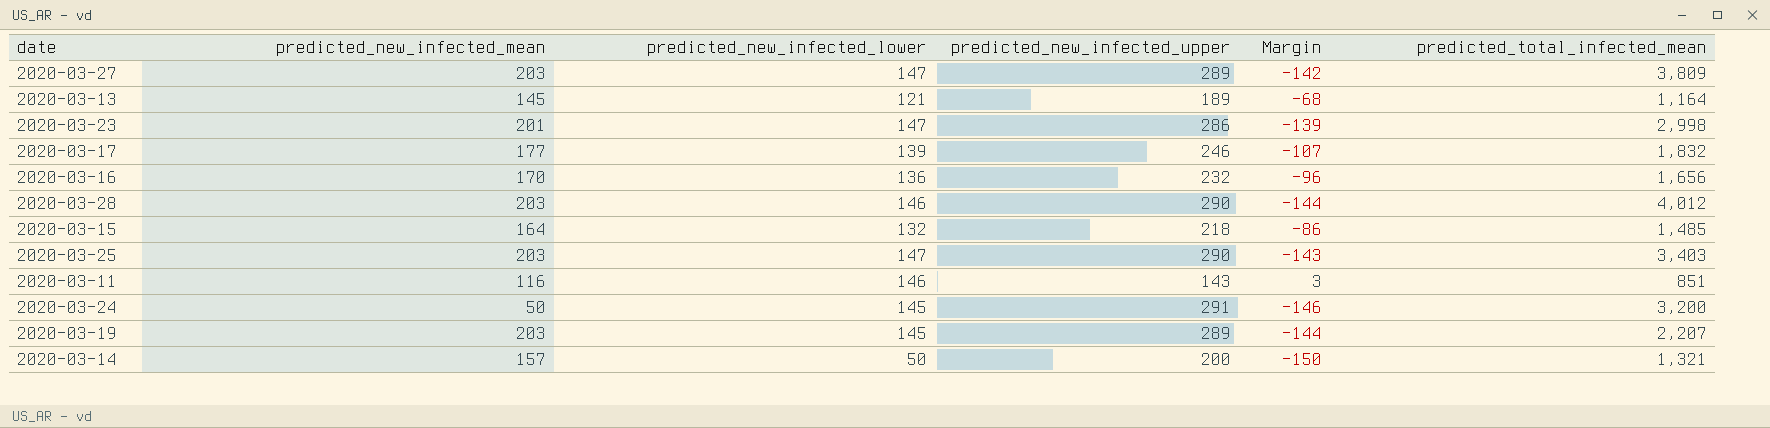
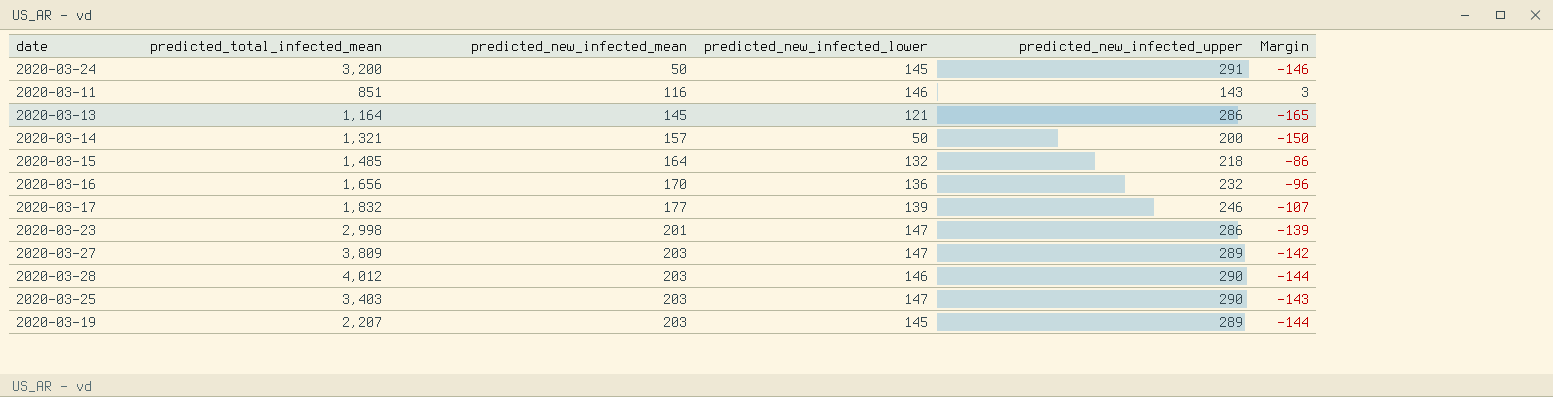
row order: none -> predicted_new_infected_mean ascending
column predicted_total_infected_mean | position: 6 -> 2
2020-03-13 | predicted_new_infected_upper: 189 -> 286
2020-03-13 | Margin: -68 -> -165

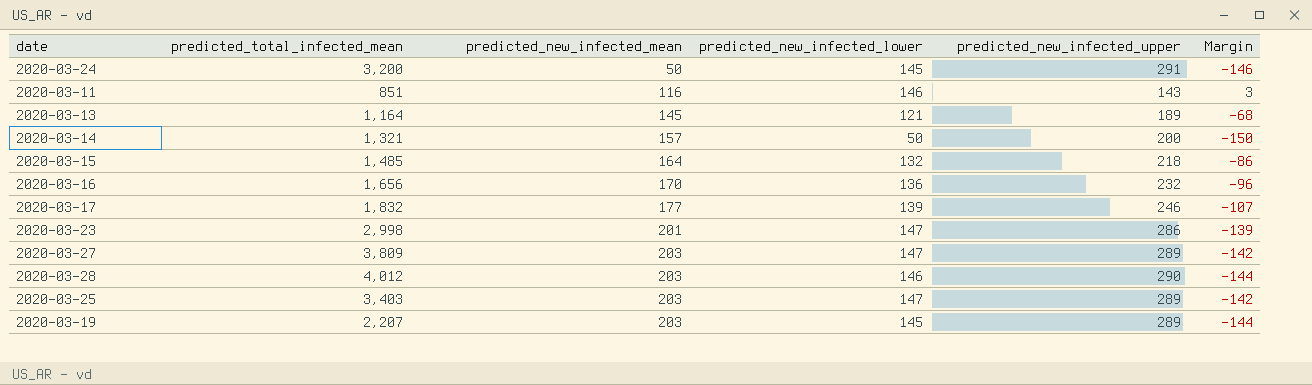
2020-03-13 | predicted_new_infected_upper: 286 -> 189
2020-03-13 | Margin: -165 -> -68
2020-03-25 | predicted_new_infected_upper: 290 -> 289
2020-03-25 | Margin: -143 -> -142

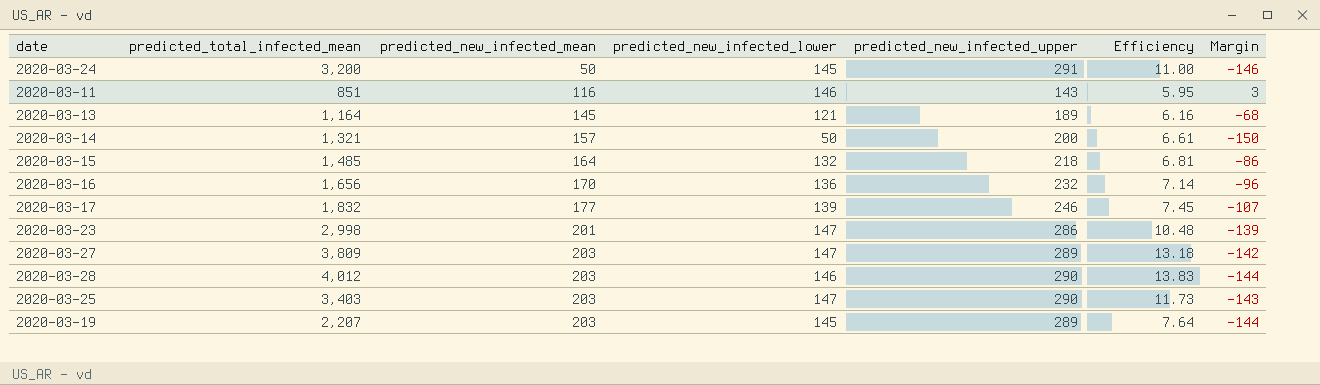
column Efficiency | formula: none -> [predicted_total_infected_mean] / [predicted_new_infected_upper]
2020-03-25 | predicted_new_infected_upper: 289 -> 290
2020-03-25 | Margin: -142 -> -143

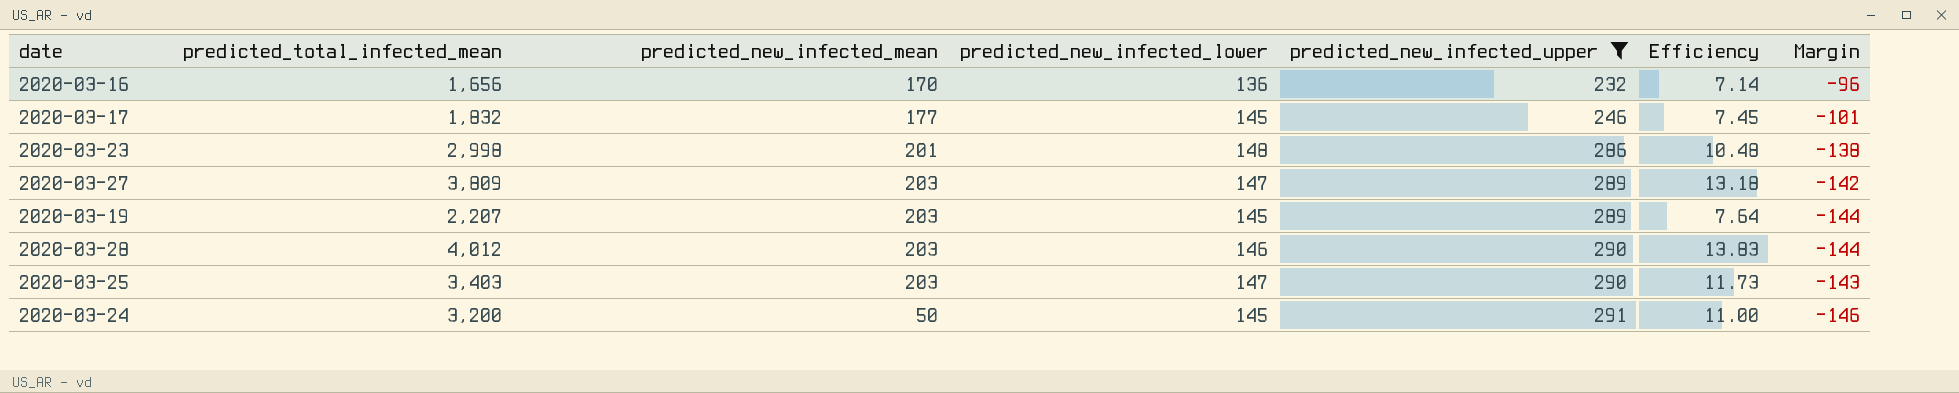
filter: none -> predicted_new_infected_upper >= 232
row order: predicted_new_infected_mean ascending -> predicted_new_infected_upper ascending
2020-03-17 | predicted_new_infected_lower: 139 -> 145
2020-03-17 | Margin: -107 -> -101
2020-03-23 | predicted_new_infected_lower: 147 -> 148
2020-03-23 | Margin: -139 -> -138

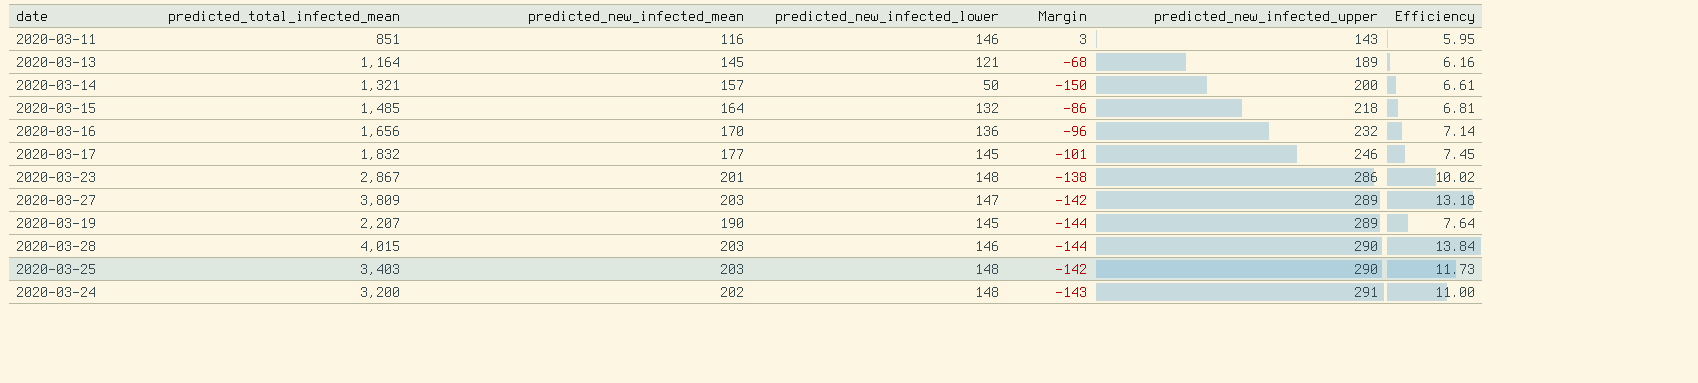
filter: predicted_new_infected_upper >= 232 -> none
column Margin | position: 7 -> 5
2020-03-23 | predicted_total_infected_mean: 2,998 -> 2,867
2020-03-23 | Efficiency: 10.48 -> 10.02
2020-03-19 | predicted_new_infected_mean: 203 -> 190
2020-03-28 | predicted_total_infected_mean: 4,012 -> 4,015
2020-03-28 | Efficiency: 13.83 -> 13.84
2020-03-25 | predicted_new_infected_lower: 147 -> 148
2020-03-25 | Margin: -143 -> -142
2020-03-24 | predicted_new_infected_mean: 50 -> 202
2020-03-24 | predicted_new_infected_lower: 145 -> 148
2020-03-24 | Margin: -146 -> -143

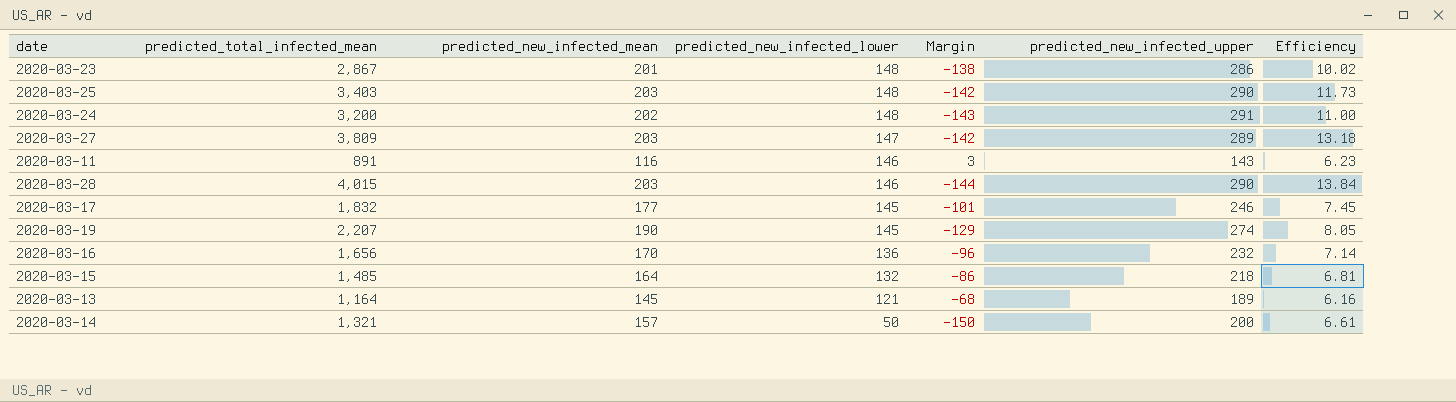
row order: predicted_new_infected_upper ascending -> predicted_new_infected_lower descending
2020-03-11 | predicted_total_infected_mean: 851 -> 891
2020-03-11 | Efficiency: 5.95 -> 6.23
2020-03-19 | Margin: -144 -> -129
2020-03-19 | predicted_new_infected_upper: 289 -> 274
2020-03-19 | Efficiency: 7.64 -> 8.05

